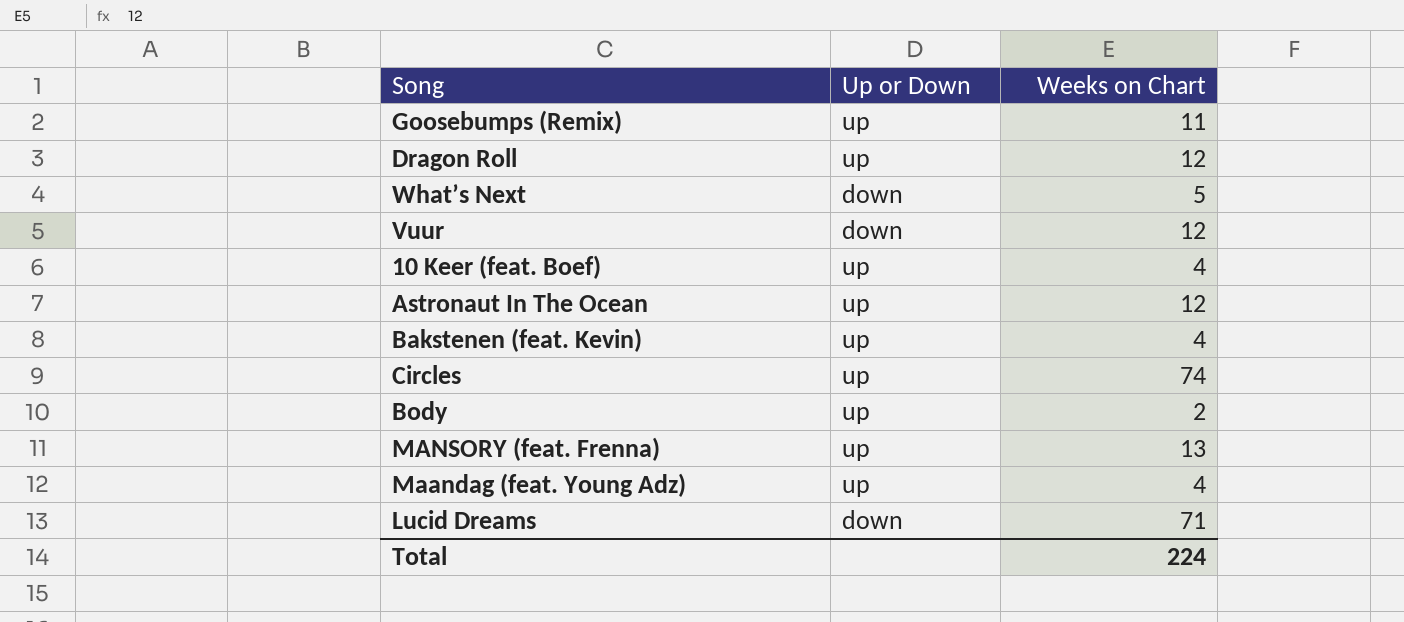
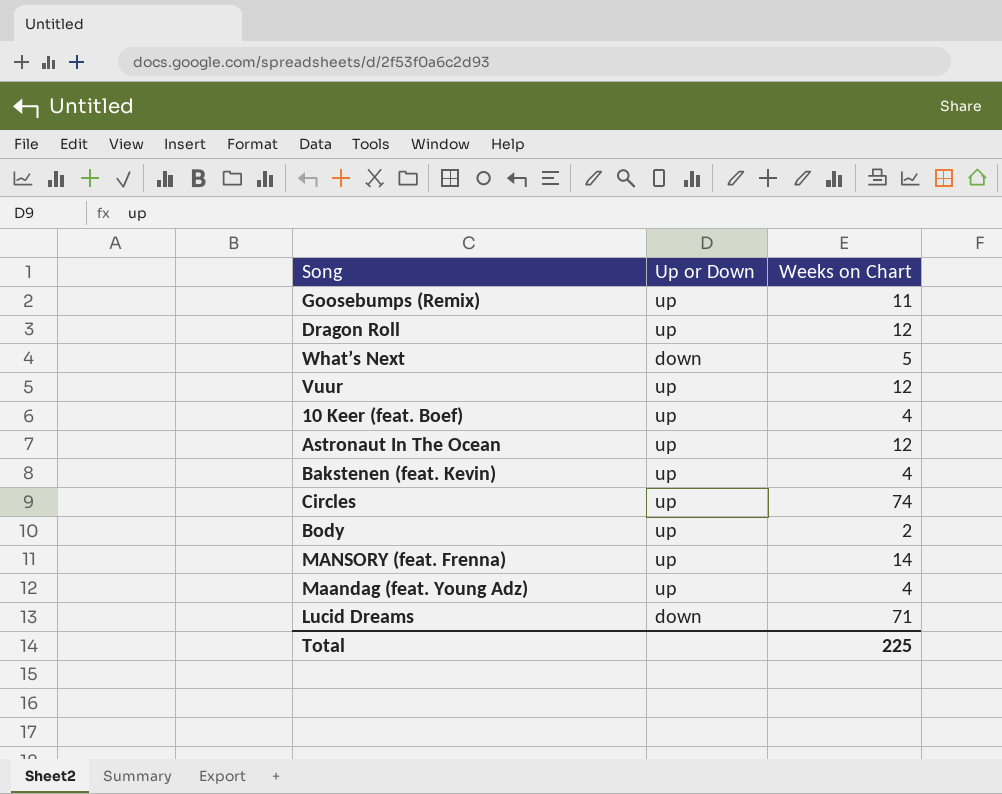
Vuur | Up or Down: down -> up
MANSORY (feat. Frenna) | Weeks on Chart: 13 -> 14
Total | Weeks on Chart: 224 -> 225

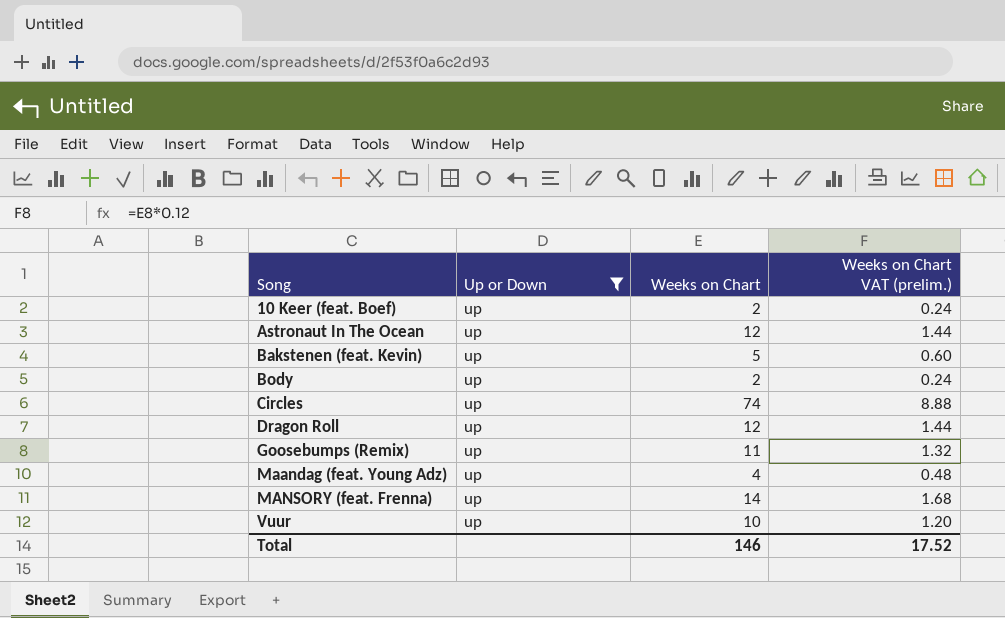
filter: none -> Up or Down = up
row order: none -> Song ascending
column Weeks on Chart VAT (prelim.) | formula: none -> [Weeks on Chart] * 0.12
10 Keer (feat. Boef) | Weeks on Chart: 4 -> 2
Bakstenen (feat. Kevin) | Weeks on Chart: 4 -> 5
Vuur | Weeks on Chart: 12 -> 10
Total | Weeks on Chart: 225 -> 146

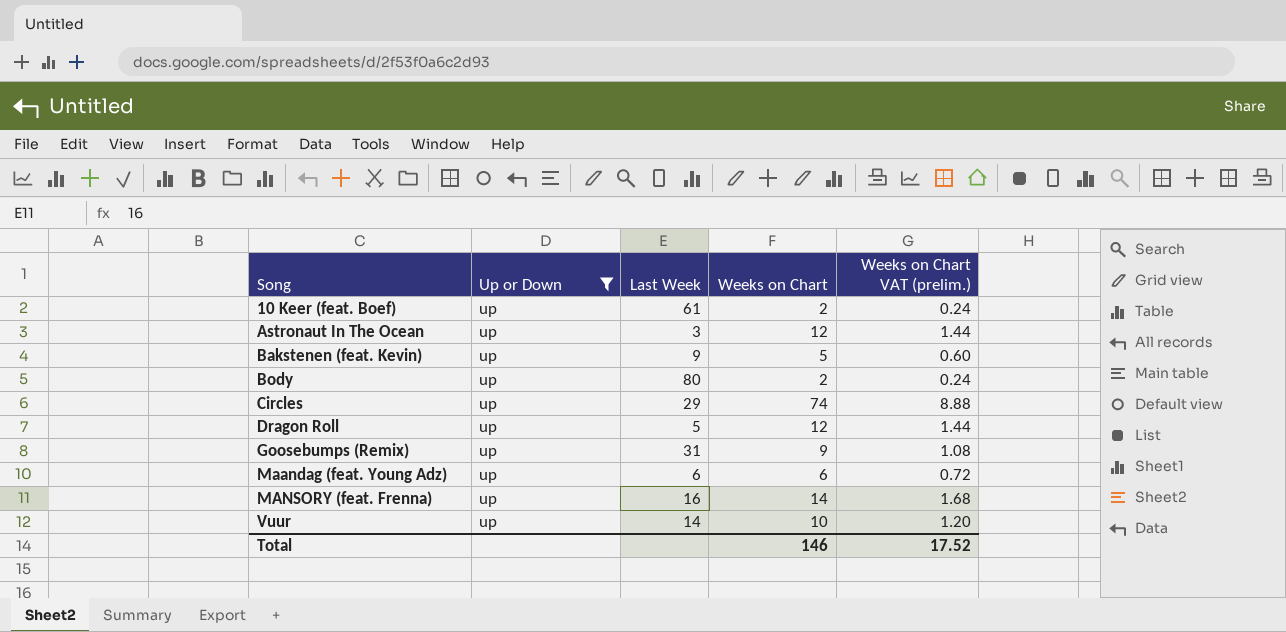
column Last Week | position: none -> 3
Goosebumps (Remix) | Weeks on Chart: 11 -> 9
Goosebumps (Remix) | Weeks on Chart VAT (prelim.): 1.32 -> 1.08
Maandag (feat. Young Adz) | Weeks on Chart: 4 -> 6
Maandag (feat. Young Adz) | Weeks on Chart VAT (prelim.): 0.48 -> 0.72

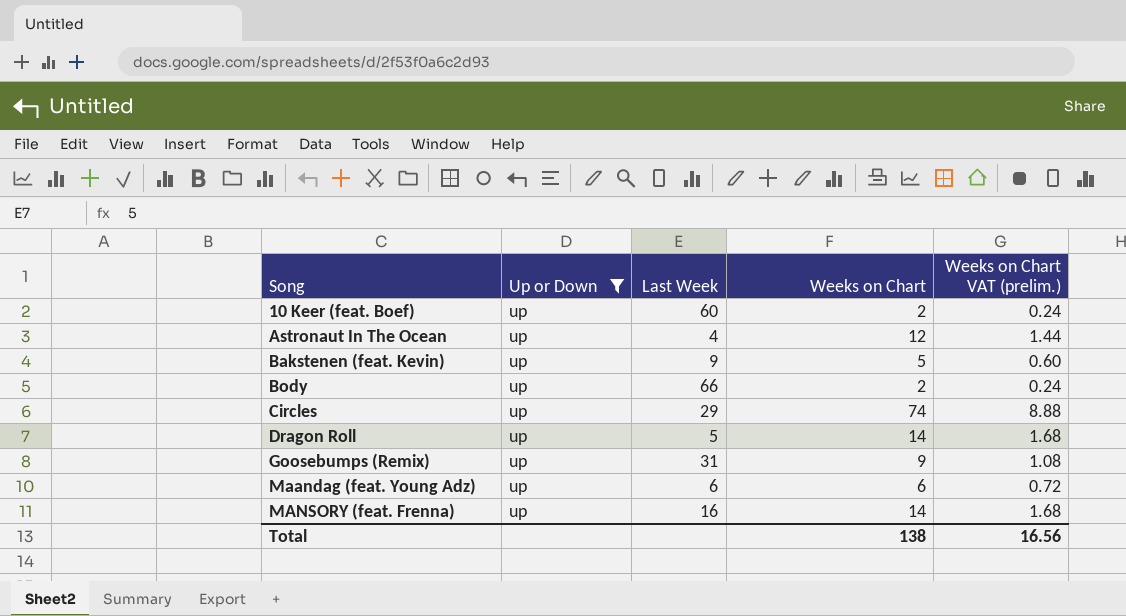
row Vuur: up | 14 | 10 | 1.20 -> none
10 Keer (feat. Boef) | Last Week: 61 -> 60
Astronaut In The Ocean | Last Week: 3 -> 4
Body | Last Week: 80 -> 66
Dragon Roll | Weeks on Chart: 12 -> 14
Dragon Roll | Weeks on Chart VAT (prelim.): 1.44 -> 1.68
Total | Weeks on Chart: 146 -> 138
Total | Weeks on Chart VAT (prelim.): 17.52 -> 16.56

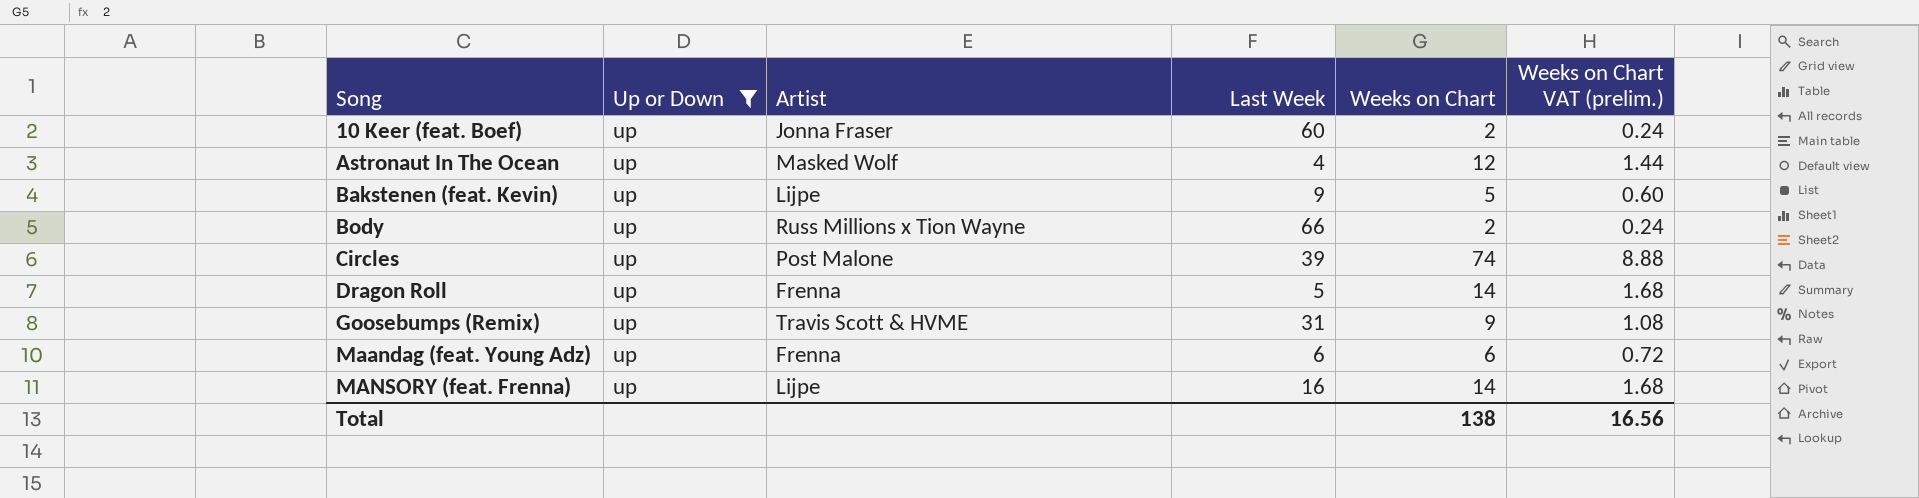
column Artist | position: none -> 3
Circles | Last Week: 29 -> 39

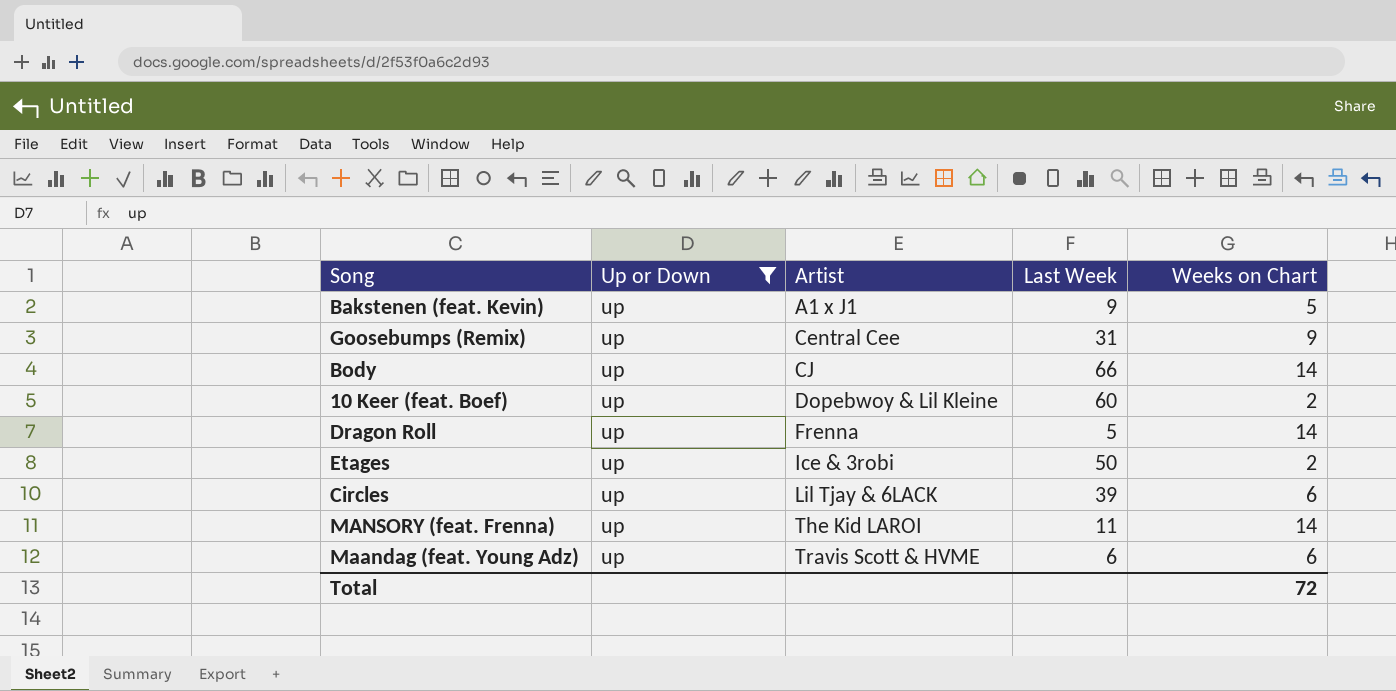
row order: Song ascending -> Artist ascending
column Weeks on Chart VAT (prelim.) | formula: [Weeks on Chart] * 0.12 -> none
row Astronaut In The Ocean: up | Masked Wolf | 4 | 12 | 1.44 -> none
Bakstenen (feat. Kevin) | Artist: Lijpe -> A1 x J1
Goosebumps (Remix) | Artist: Travis Scott & HVME -> Central Cee
Body | Artist: Russ Millions x Tion Wayne -> CJ
Body | Weeks on Chart: 2 -> 14
10 Keer (feat. Boef) | Artist: Jonna Fraser -> Dopebwoy & Lil Kleine
row Etages: none -> up | Ice & 3robi | 50 | 2
Circles | Artist: Post Malone -> Lil Tjay & 6LACK
Circles | Weeks on Chart: 74 -> 6
MANSORY (feat. Frenna) | Artist: Lijpe -> The Kid LAROI
MANSORY (feat. Frenna) | Last Week: 16 -> 11
Maandag (feat. Young Adz) | Artist: Frenna -> Travis Scott & HVME
Total | Weeks on Chart: 138 -> 72

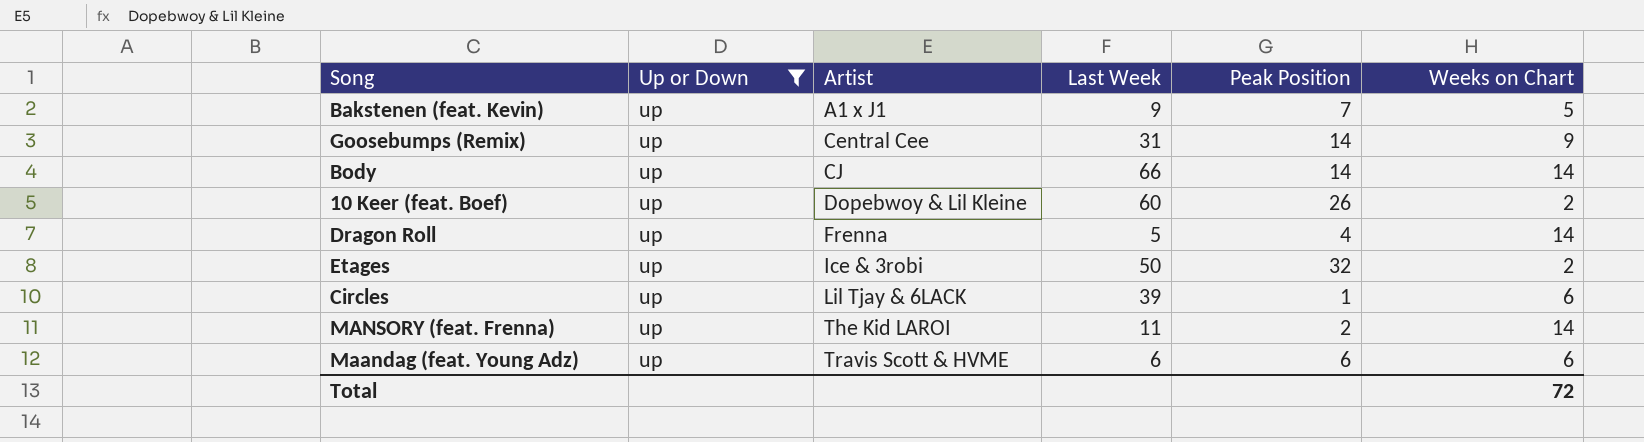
column Peak Position | position: none -> 5

